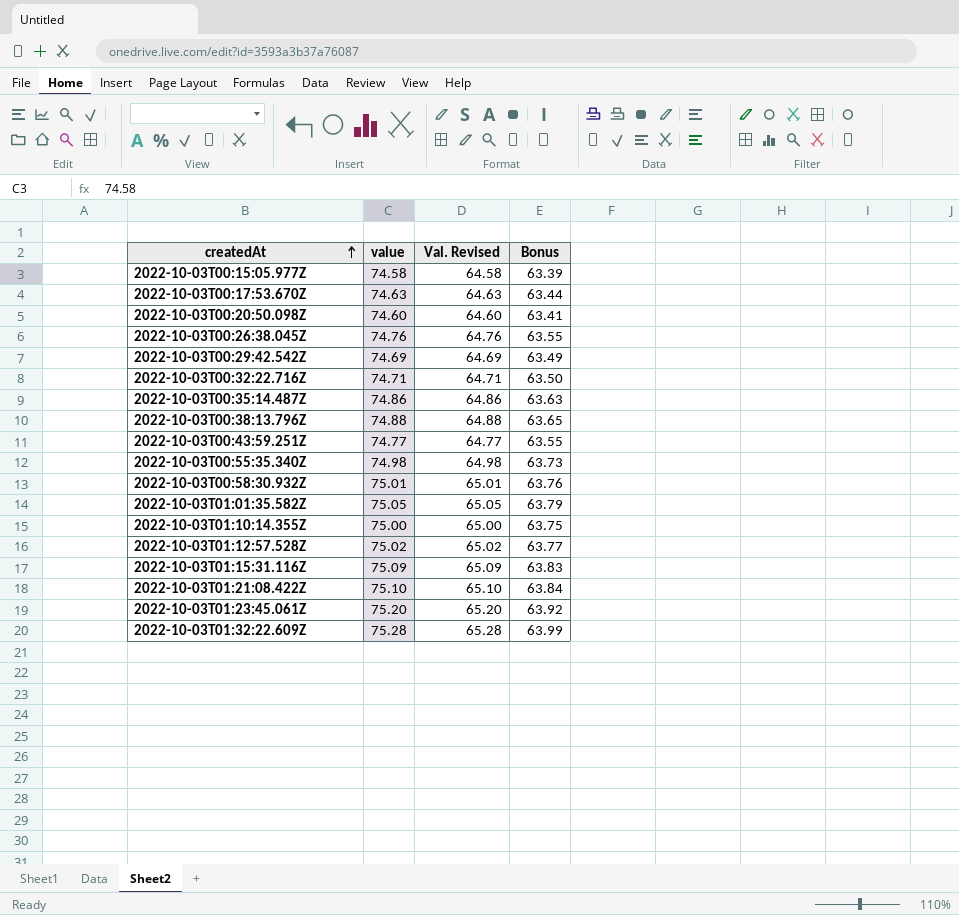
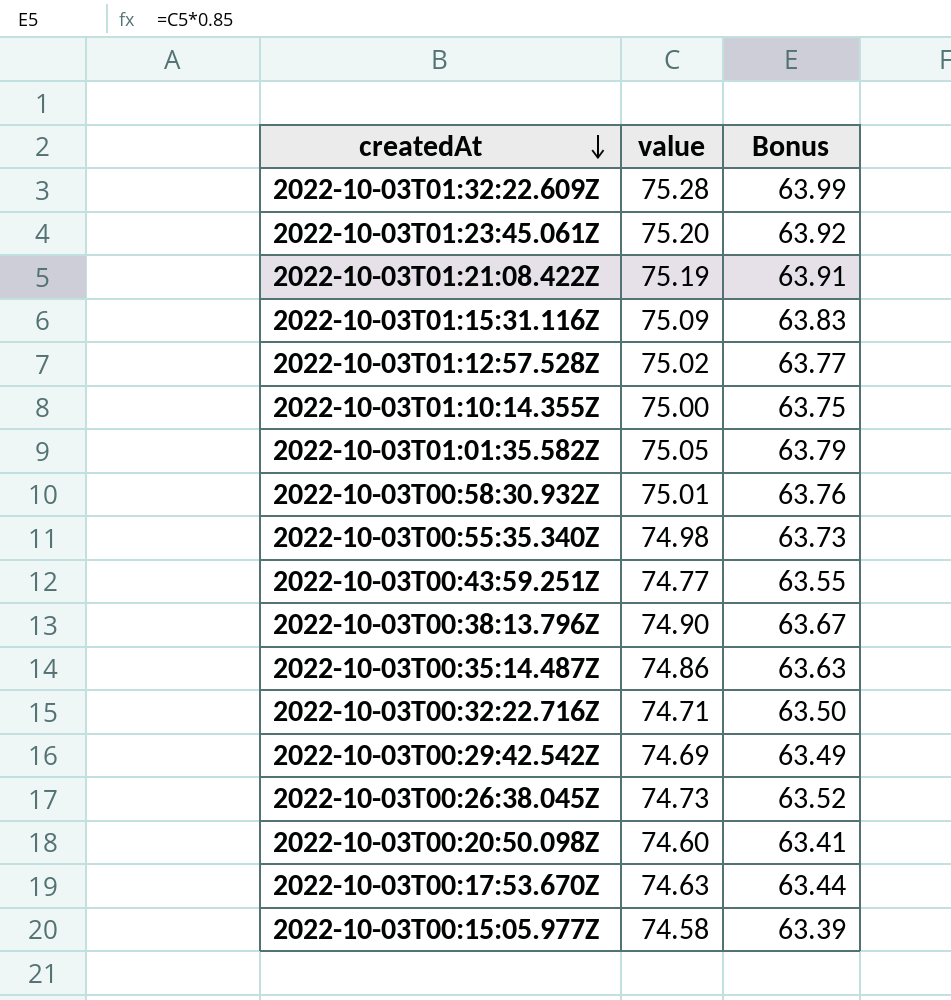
row order: createdAt ascending -> createdAt descending
column Val. Revised | formula: [value] - 10 -> none
2022-10-03T01:21:08.422Z | value: 75.10 -> 75.19
2022-10-03T01:21:08.422Z | Bonus: 63.84 -> 63.91
2022-10-03T00:38:13.796Z | value: 74.88 -> 74.90
2022-10-03T00:38:13.796Z | Bonus: 63.65 -> 63.67
2022-10-03T00:26:38.045Z | value: 74.76 -> 74.73
2022-10-03T00:26:38.045Z | Bonus: 63.55 -> 63.52

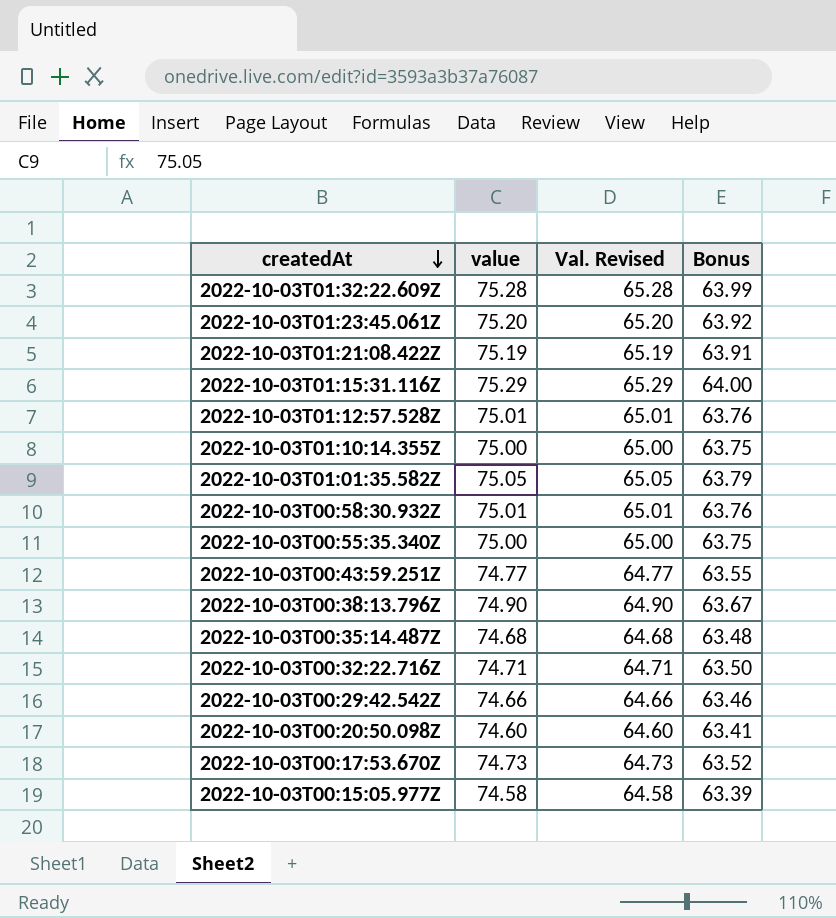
column Val. Revised | formula: none -> [value] - 10
row 2022-10-03T00:26:38.045Z: 74.73 | 63.52 -> none
2022-10-03T01:15:31.116Z | value: 75.09 -> 75.29
2022-10-03T01:15:31.116Z | Bonus: 63.83 -> 64.00
2022-10-03T01:12:57.528Z | value: 75.02 -> 75.01
2022-10-03T01:12:57.528Z | Bonus: 63.77 -> 63.76
2022-10-03T00:55:35.340Z | value: 74.98 -> 75.00
2022-10-03T00:55:35.340Z | Bonus: 63.73 -> 63.75
2022-10-03T00:35:14.487Z | value: 74.86 -> 74.68
2022-10-03T00:35:14.487Z | Bonus: 63.63 -> 63.48
2022-10-03T00:29:42.542Z | value: 74.69 -> 74.66
2022-10-03T00:29:42.542Z | Bonus: 63.49 -> 63.46
2022-10-03T00:17:53.670Z | value: 74.63 -> 74.73
2022-10-03T00:17:53.670Z | Bonus: 63.44 -> 63.52

